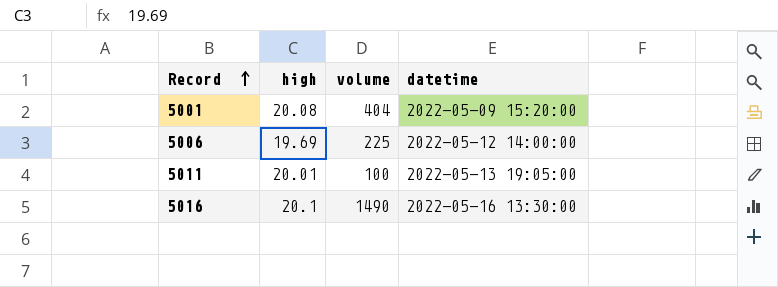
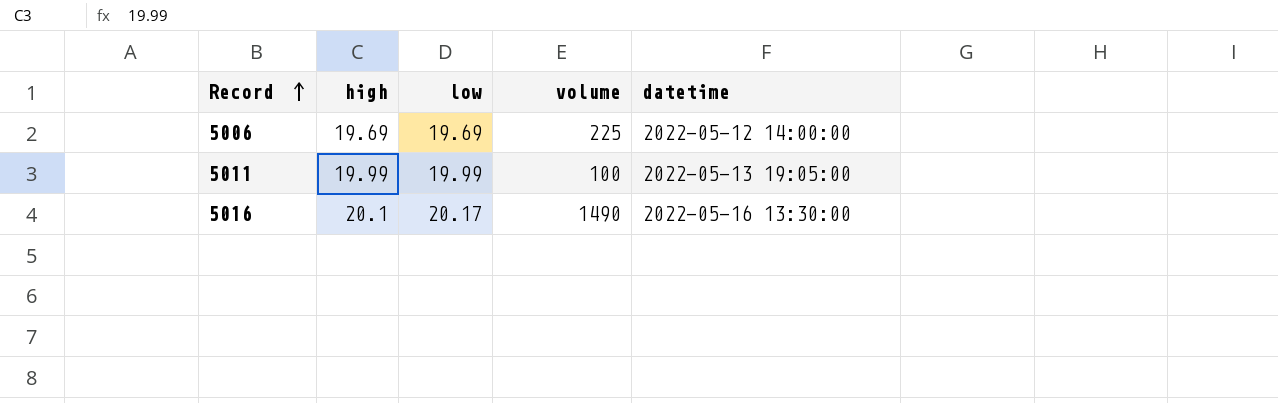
column low | position: none -> 3
row 5001: 20.08 | 404 | 2022-05-09 15:20:00 -> none
5011 | high: 20.01 -> 19.99

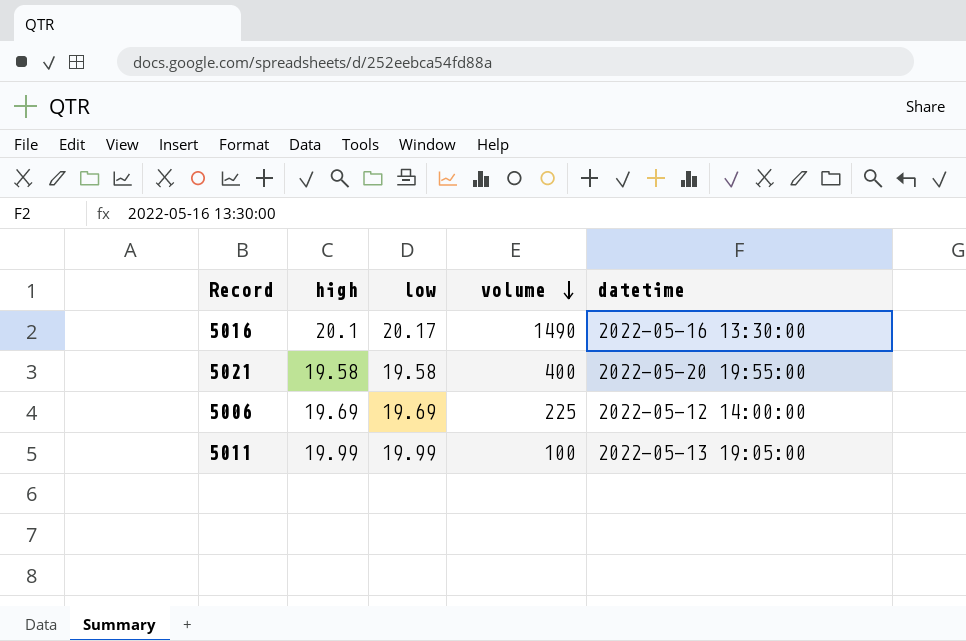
row order: Record ascending -> volume descending
row 5021: none -> 19.58 | 19.58 | 400 | 2022-05-20 19:55:00

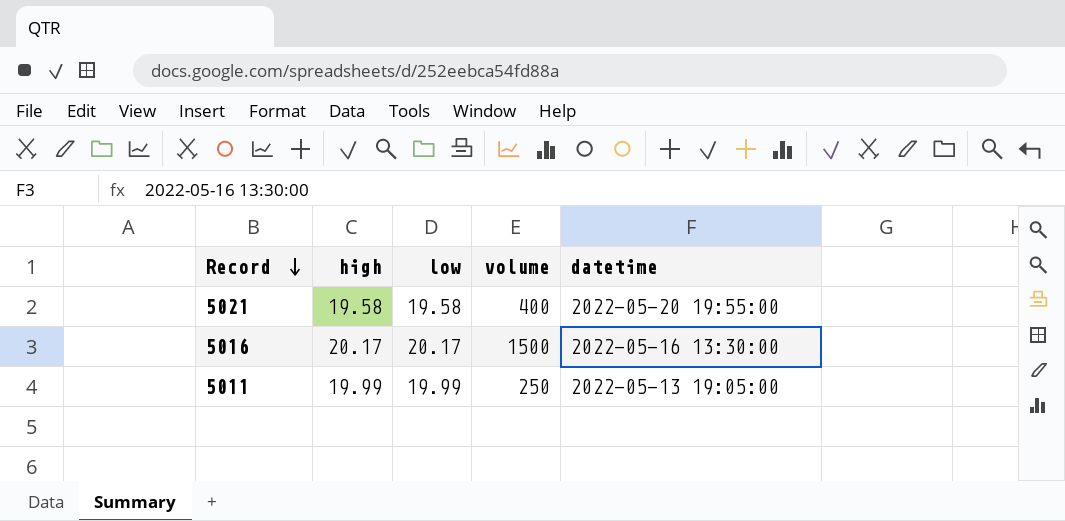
row order: volume descending -> Record descending
row 5006: 19.69 | 19.69 | 225 | 2022-05-12 14:00:00 -> none
5016 | high: 20.1 -> 20.17
5016 | volume: 1490 -> 1500
5011 | volume: 100 -> 250

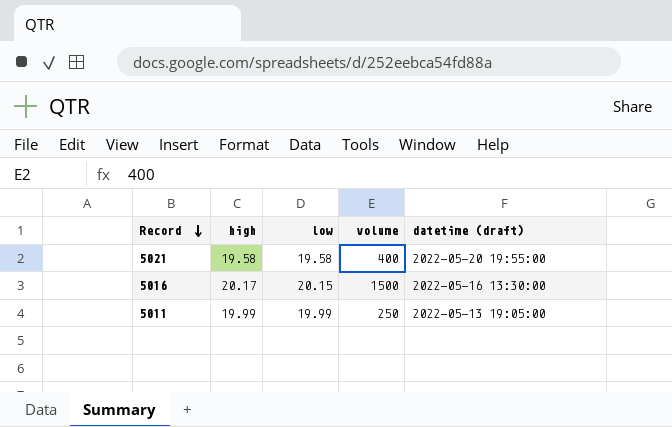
column name: datetime -> datetime (draft)
5016 | low: 20.17 -> 20.15

